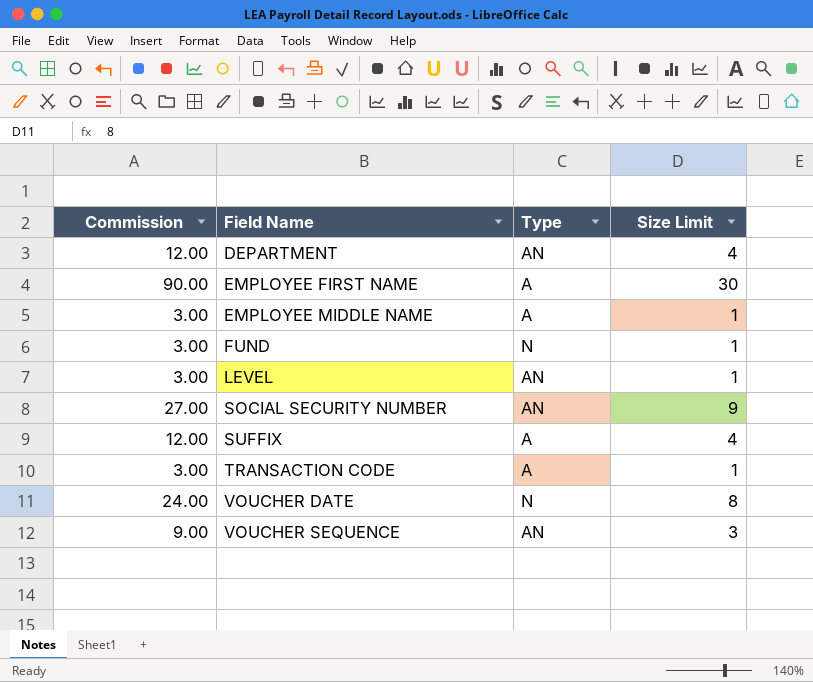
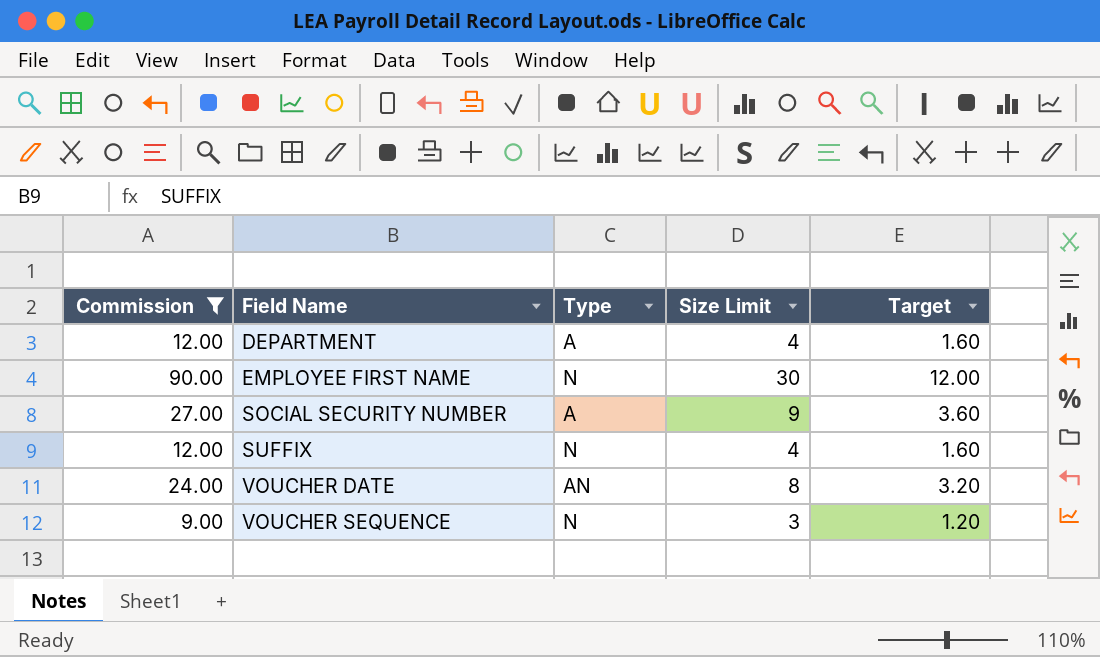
filter: none -> Commission != 3.00
column Target | formula: none -> [Size Limit] * 0.4
DEPARTMENT | Type: AN -> A
EMPLOYEE FIRST NAME | Type: A -> N
SOCIAL SECURITY NUMBER | Type: AN -> A
SUFFIX | Type: A -> N
VOUCHER DATE | Type: N -> AN
VOUCHER SEQUENCE | Type: AN -> N

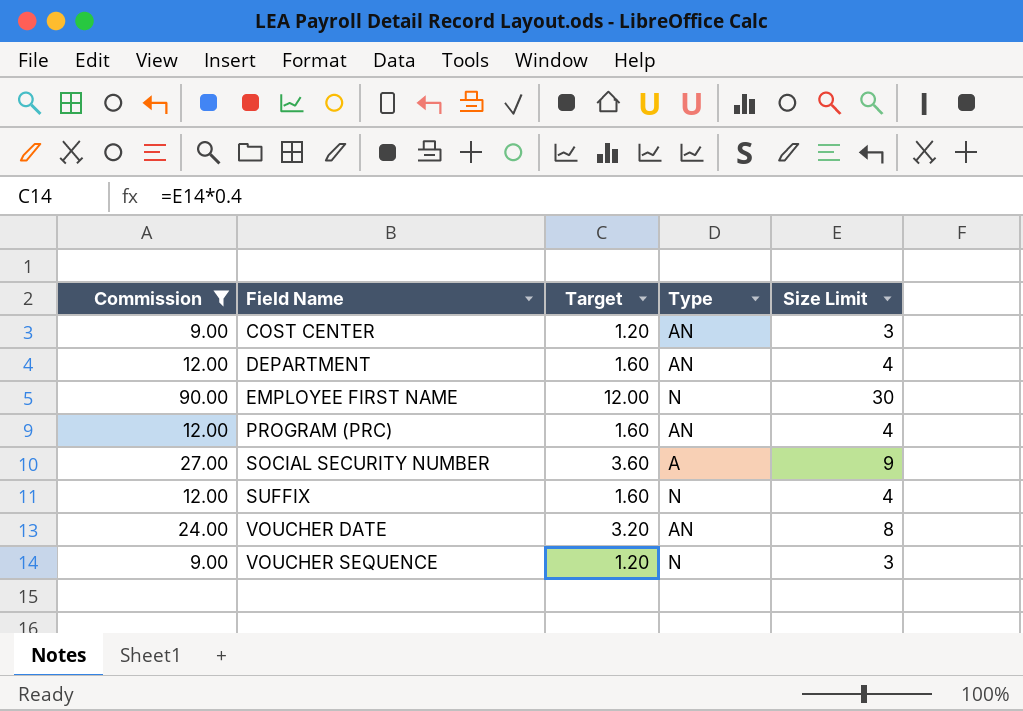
column Target | position: 5 -> 3
row COST CENTER: none -> 9.00 | 1.20 | AN | 3
DEPARTMENT | Type: A -> AN
row PROGRAM (PRC): none -> 12.00 | 1.60 | AN | 4

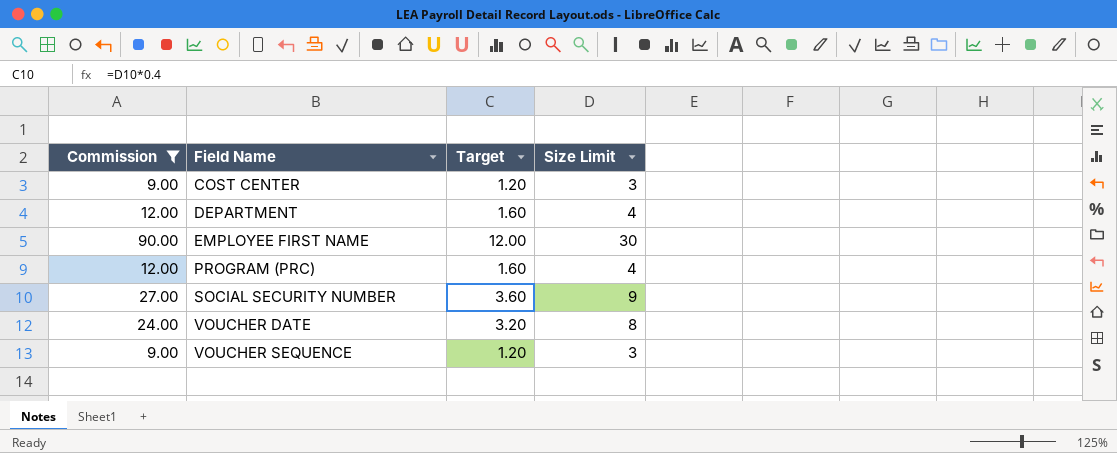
column Type | position: 4 -> none
row SUFFIX: 12.00 | 1.60 | N | 4 -> none

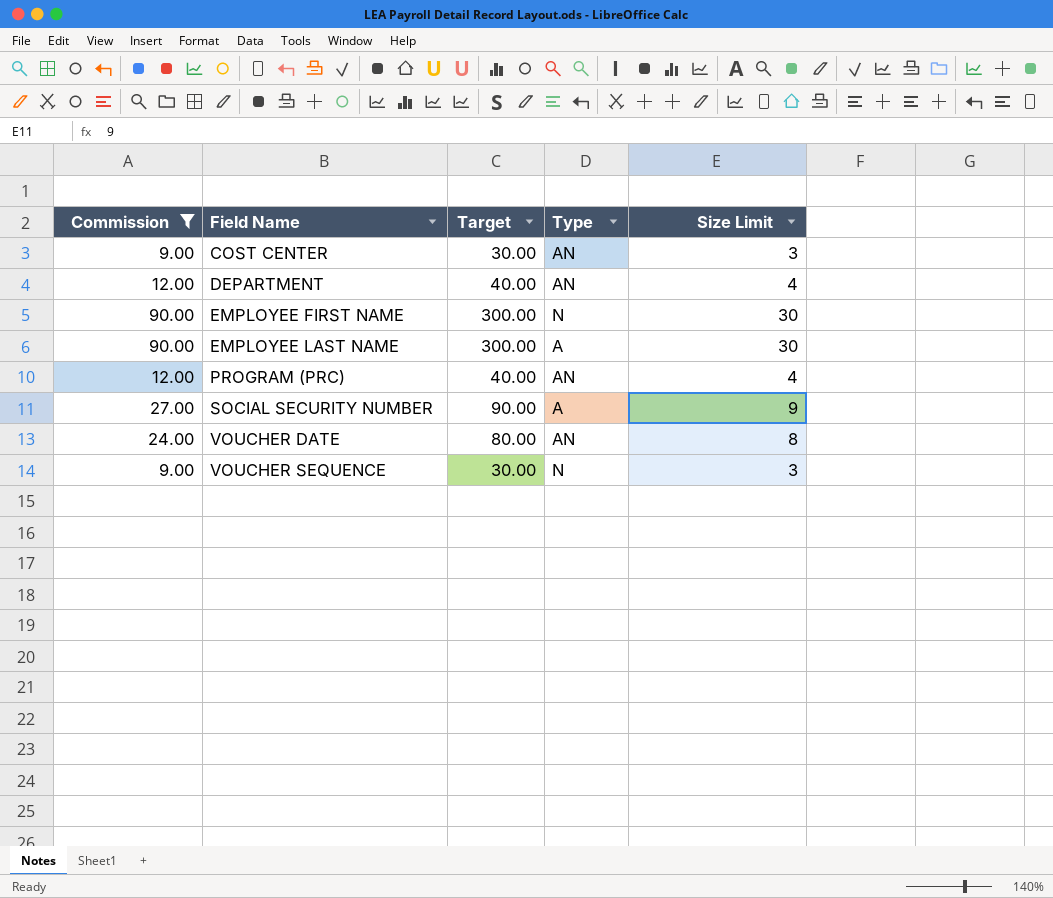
column Target | formula: [Size Limit] * 0.4 -> [Size Limit] * 10
column Type | position: none -> 4
row EMPLOYEE LAST NAME: none -> 90.00 | 300.00 | A | 30

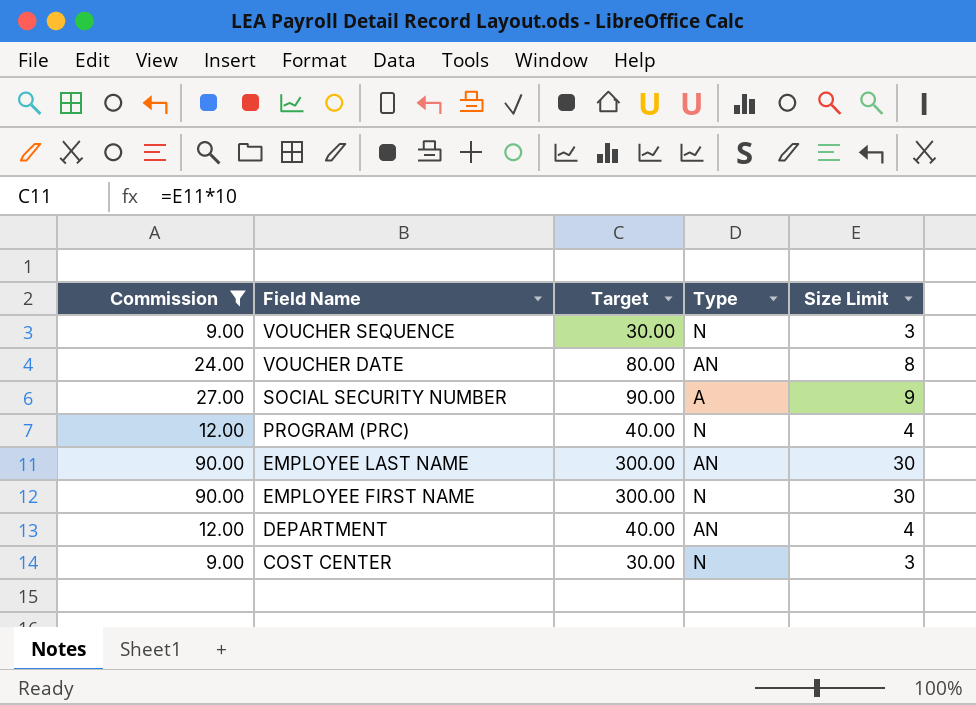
row order: Field Name ascending -> Field Name descending
PROGRAM (PRC) | Type: AN -> N
EMPLOYEE LAST NAME | Type: A -> AN
COST CENTER | Type: AN -> N

